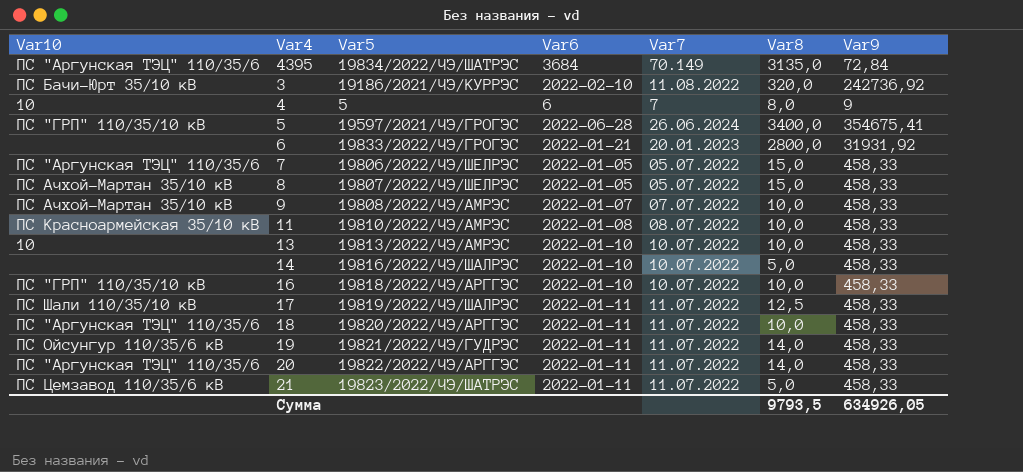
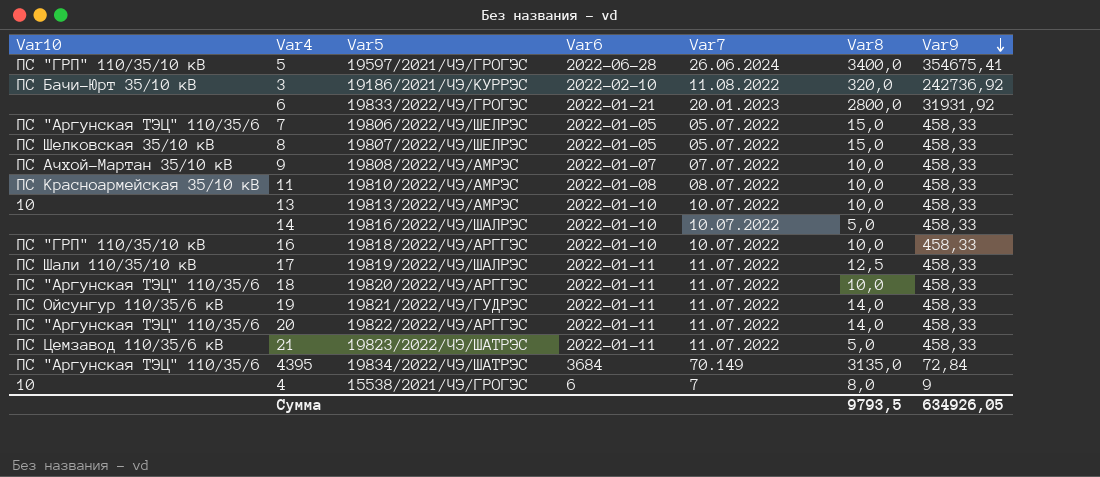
row order: none -> Var9 descending
8 | Var10: ПС Ачхой-Мартан 35/10 кВ -> ПС Шелковская 35/10 кВ
4 | Var5: 5 -> 15538/2021/ЧЭ/ГРОГЭС

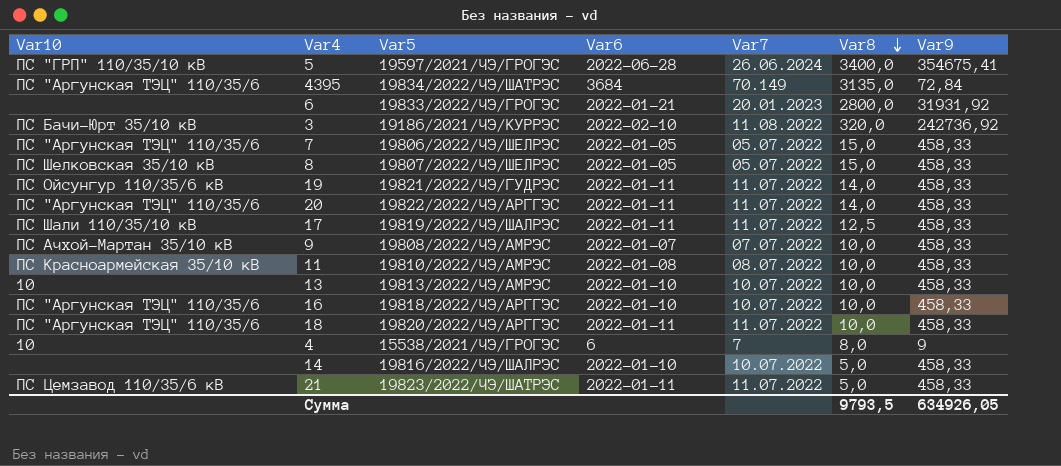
row order: Var9 descending -> Var8 descending
16 | Var10: ПС "ГРП" 110/35/10 кВ -> ПС "Аргунская ТЭЦ" 110/35/6

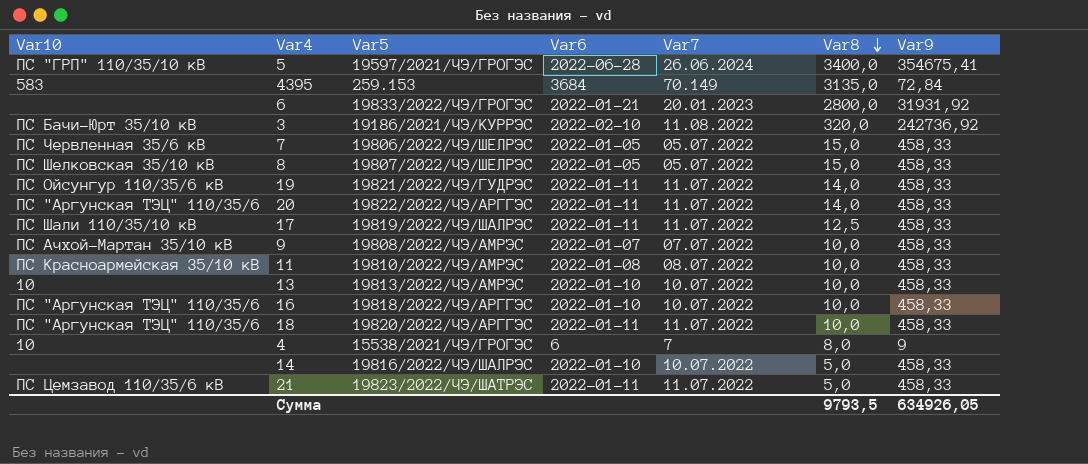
4395 | Var10: ПС "Аргунская ТЭЦ" 110/35/6 -> 583
4395 | Var5: 19834/2022/ЧЭ/ШАТРЭС -> 259.153
7 | Var10: ПС "Аргунская ТЭЦ" 110/35/6 -> ПС Червленная 35/6 кВ

